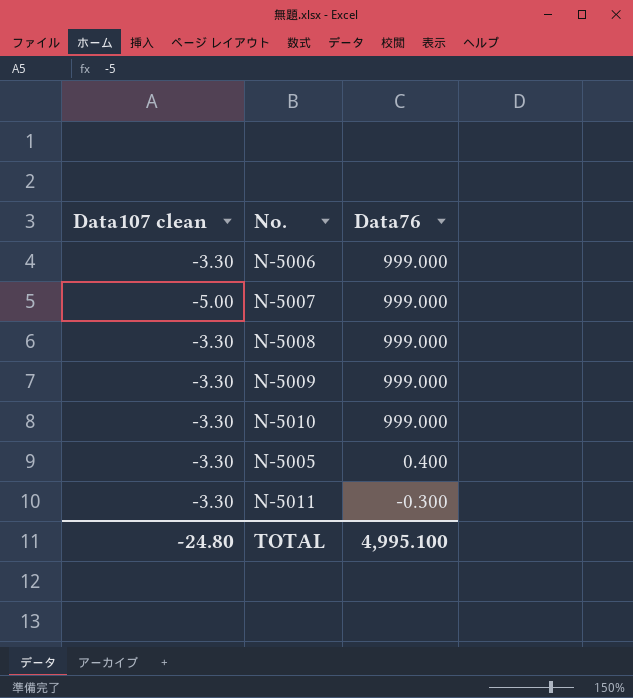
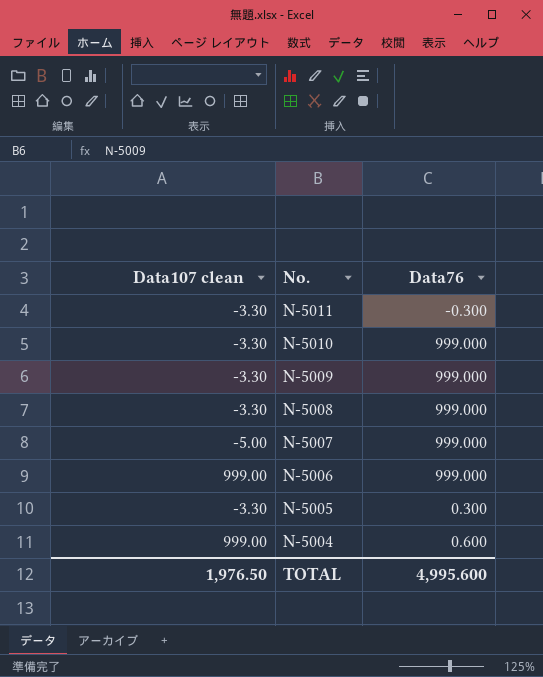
row order: Data76 descending -> No. descending
N-5006 | Data107 clean: -3.30 -> 999.00
N-5005 | Data76: 0.400 -> 0.300
row N-5004: none -> 999.00 | 0.600
TOTAL | Data107 clean: -24.80 -> 1,976.50
TOTAL | Data76: 4,995.100 -> 4,995.600

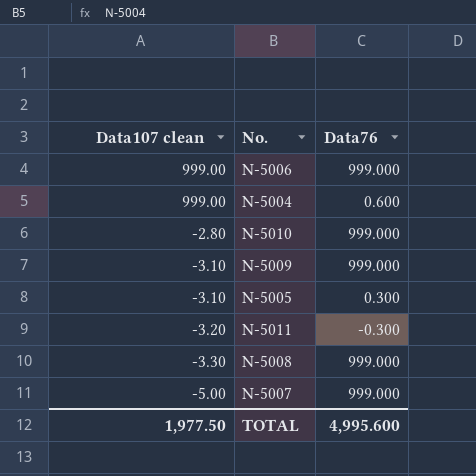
row order: No. descending -> Data107 clean descending
N-5010 | Data107 clean: -3.30 -> -2.80
N-5009 | Data107 clean: -3.30 -> -3.10
N-5005 | Data107 clean: -3.30 -> -3.10
N-5011 | Data107 clean: -3.30 -> -3.20
TOTAL | Data107 clean: 1,976.50 -> 1,977.50

